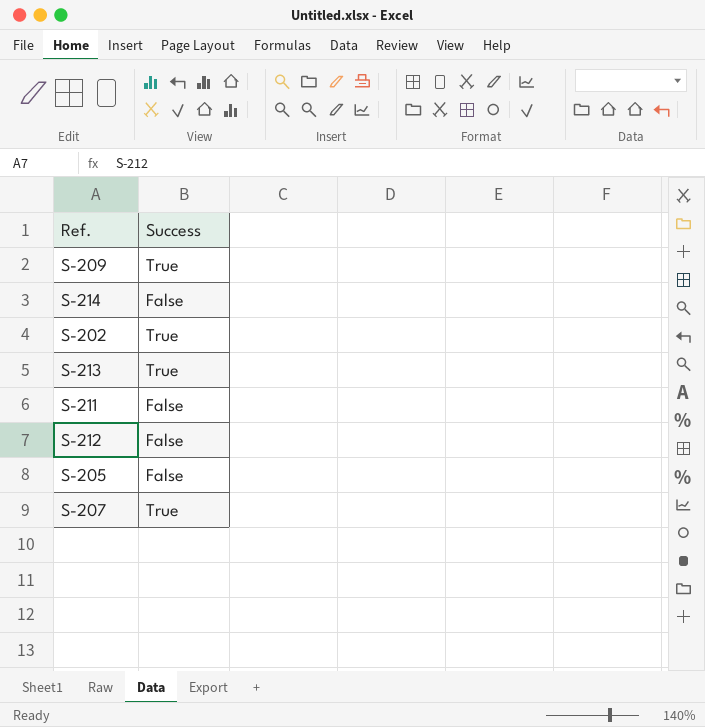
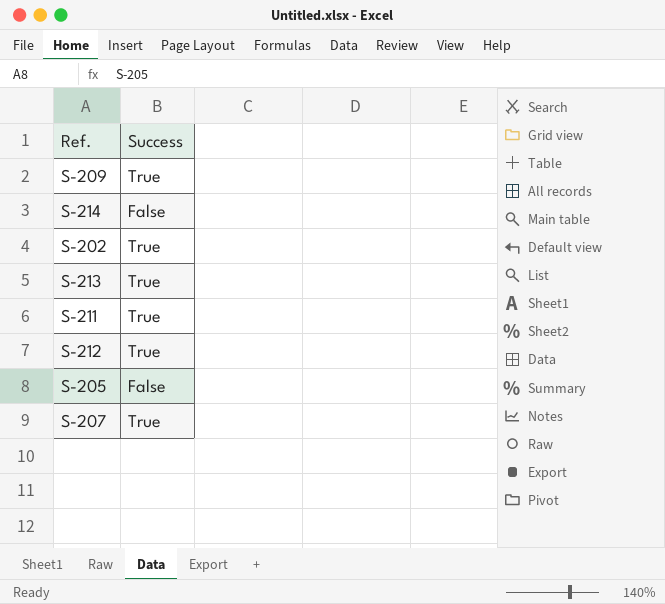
S-211 | Success: False -> True
S-212 | Success: False -> True

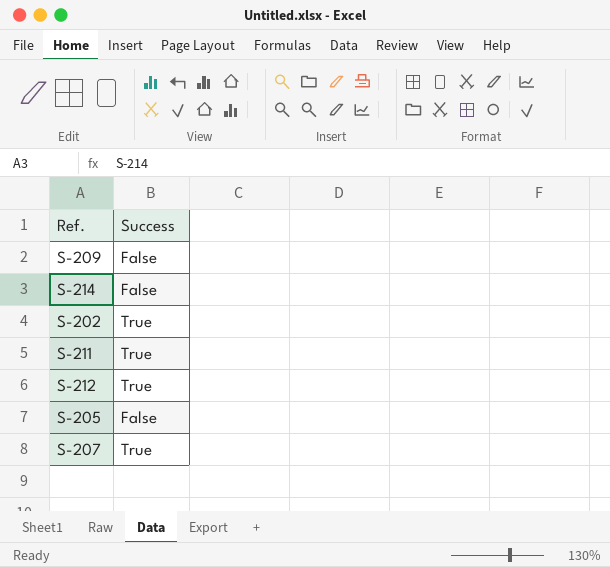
row S-213: True -> none
S-209 | Success: True -> False

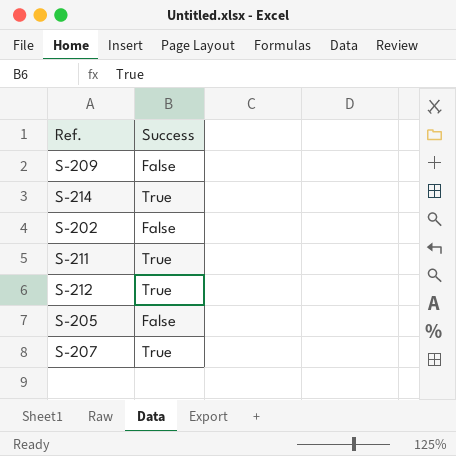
S-214 | Success: False -> True
S-202 | Success: True -> False

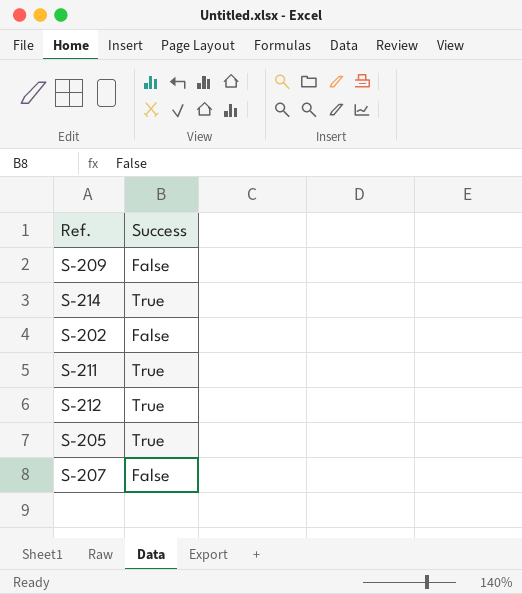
S-205 | Success: False -> True
S-207 | Success: True -> False

